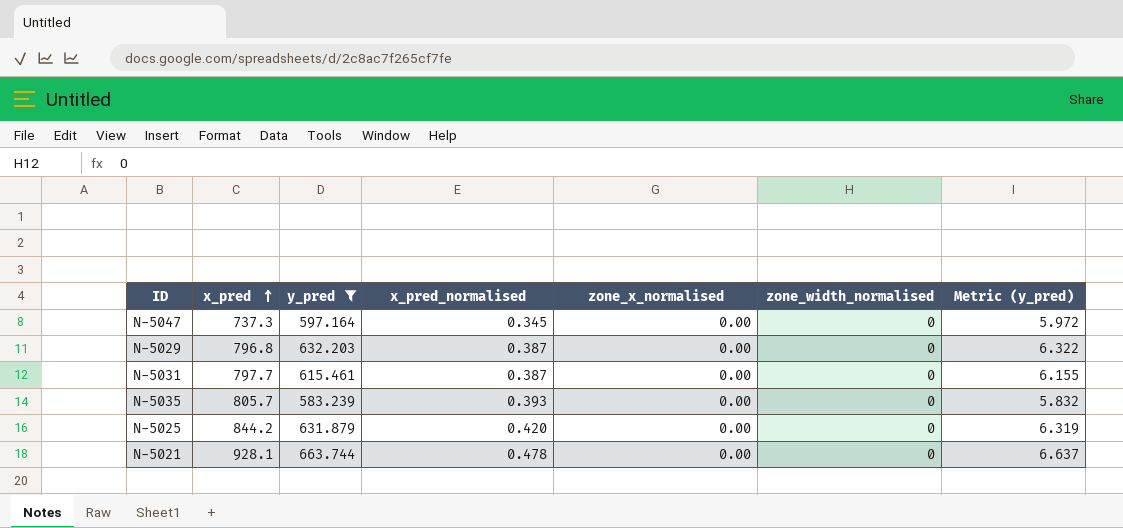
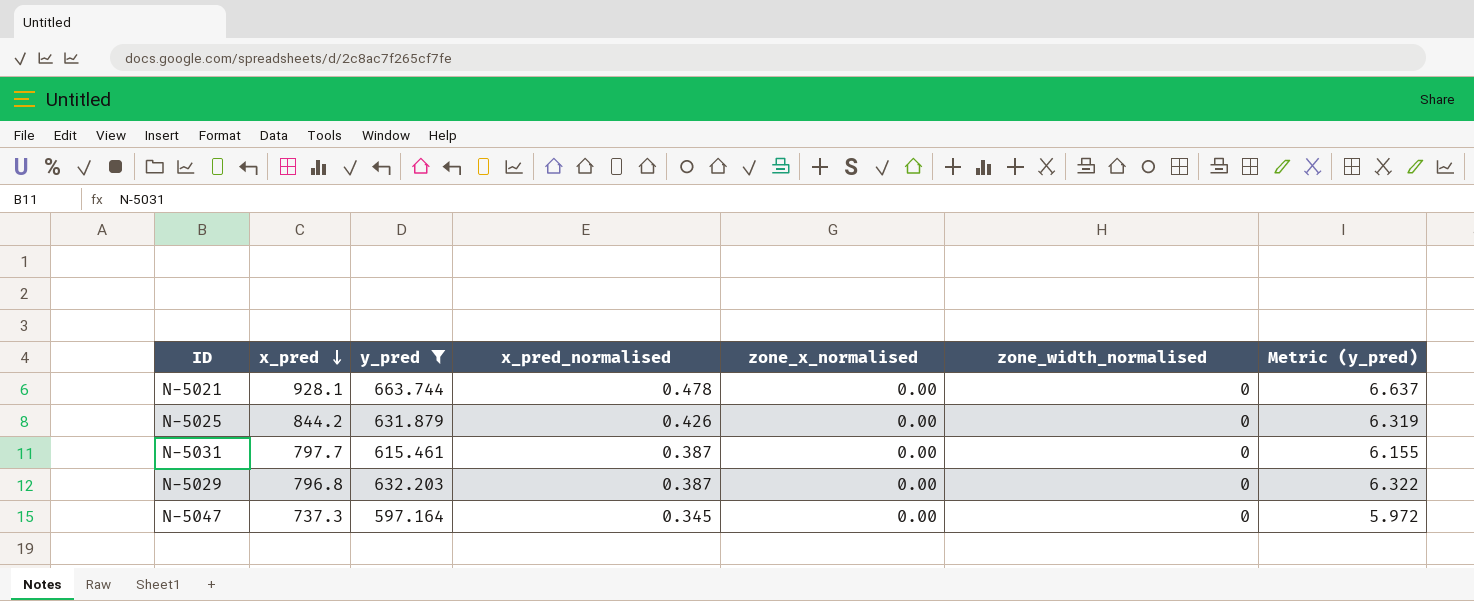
row order: x_pred ascending -> x_pred descending
row N-5035: 805.7 | 583.239 | 0.393 | 0.00 | 0 | 5.832 -> none
N-5025 | x_pred_normalised: 0.420 -> 0.426

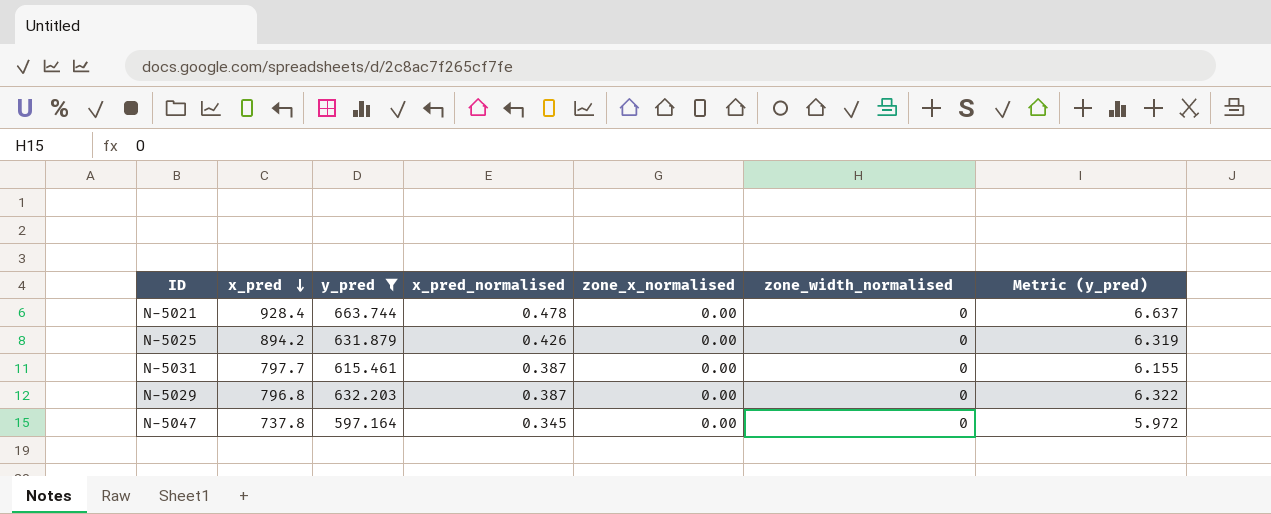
N-5021 | x_pred: 928.1 -> 928.4
N-5025 | x_pred: 844.2 -> 894.2
N-5047 | x_pred: 737.3 -> 737.8

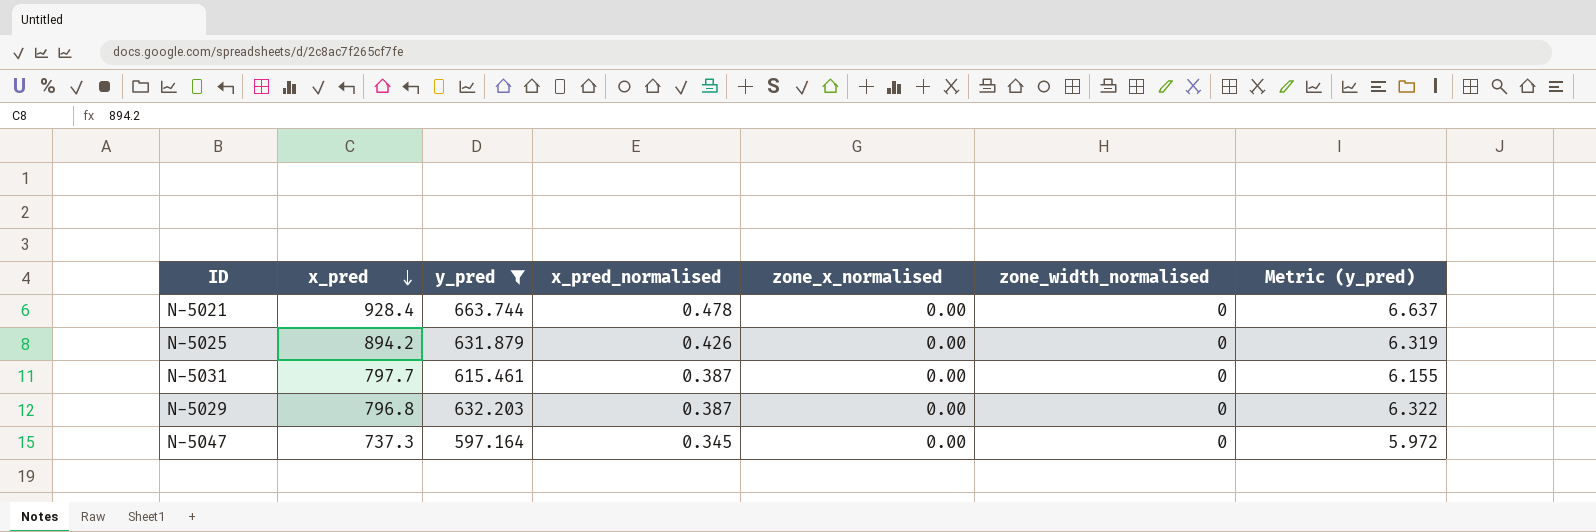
N-5047 | x_pred: 737.8 -> 737.3

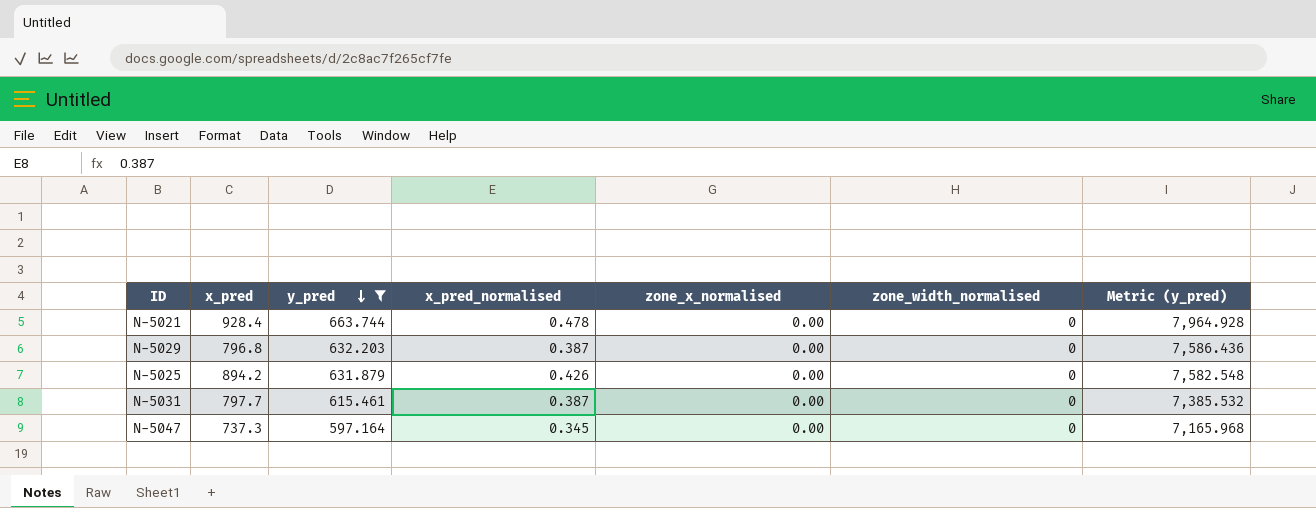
row order: x_pred descending -> y_pred descending
column Metric (y_pred) | formula: [y_pred] * 0.01 -> [y_pred] * 12

